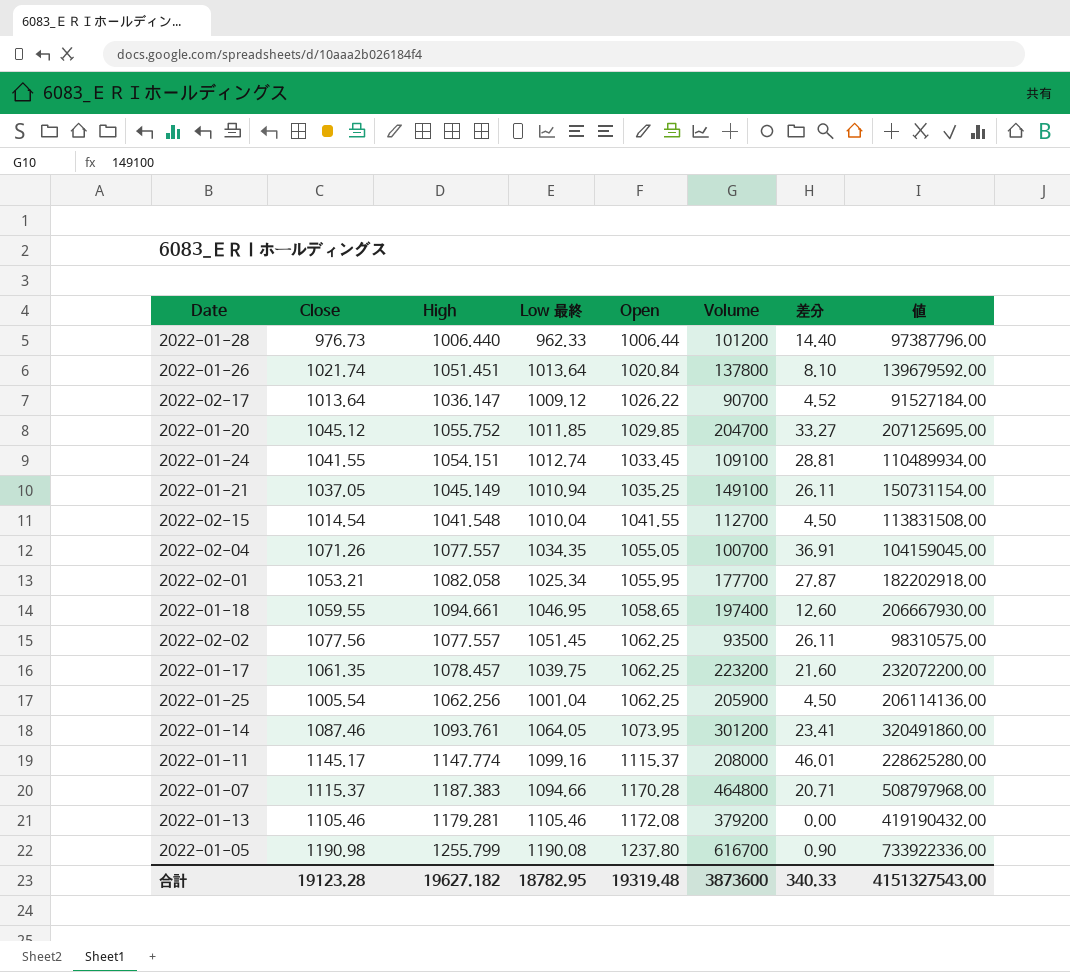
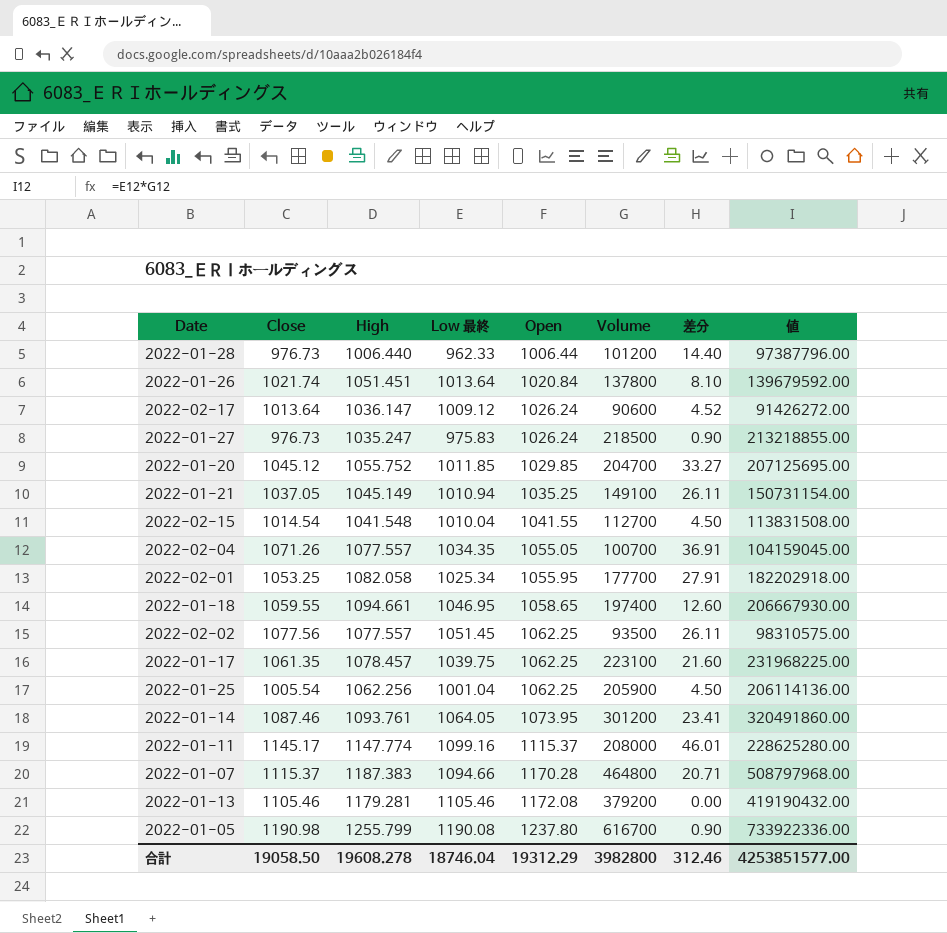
row 2022-01-24: 1041.55 | 1054.151 | 1012.74 | 1033.45 | 109100 | 28.81 | 110489934.00 -> none
2022-02-17 | Open: 1026.22 -> 1026.24
2022-02-17 | Volume: 90700 -> 90600
2022-02-17 | 値: 91527184.00 -> 91426272.00
row 2022-01-27: none -> 976.73 | 1035.247 | 975.83 | 1026.24 | 218500 | 0.90 | 213218855.00
2022-02-01 | Close: 1053.21 -> 1053.25
2022-02-01 | 差分: 27.87 -> 27.91
2022-01-17 | Volume: 223200 -> 223100
2022-01-17 | 値: 232072200.00 -> 231968225.00
合計 | Close: 19123.28 -> 19058.50
合計 | High: 19627.182 -> 19608.278
合計 | Low 最終: 18782.95 -> 18746.04
合計 | Open: 19319.48 -> 19312.29
合計 | Volume: 3873600 -> 3982800
合計 | 差分: 340.33 -> 312.46
合計 | 値: 4151327543.00 -> 4253851577.00

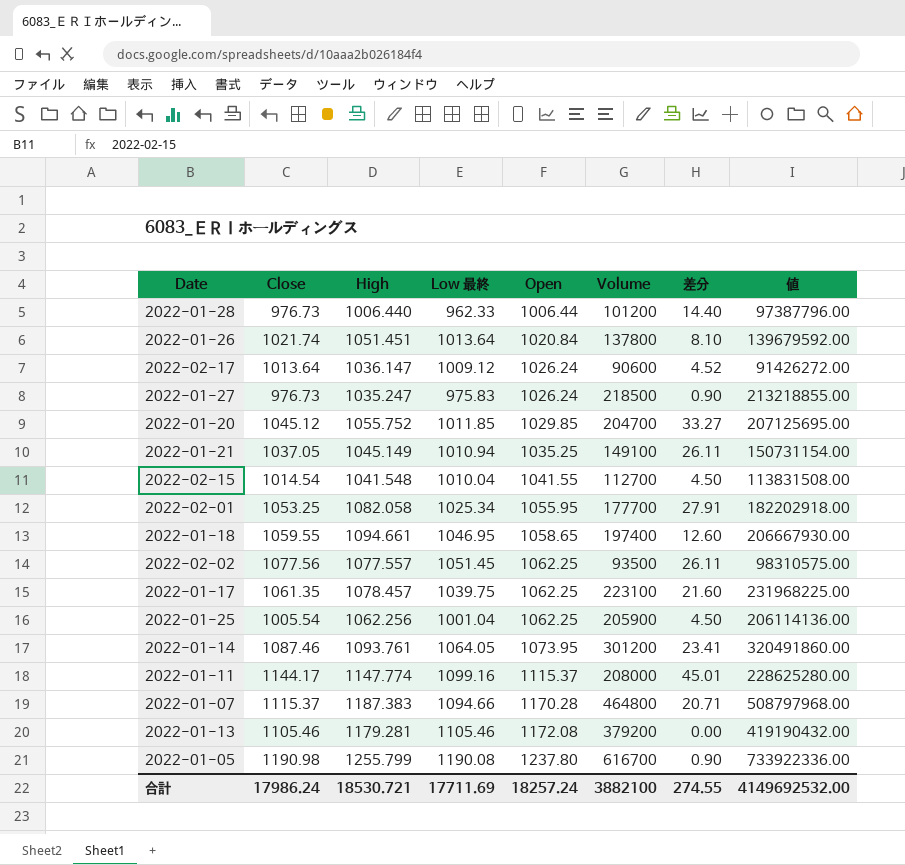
row 2022-02-04: 1071.26 | 1077.557 | 1034.35 | 1055.05 | 100700 | 36.91 | 104159045.00 -> none
2022-01-11 | Close: 1145.17 -> 1144.17
2022-01-11 | 差分: 46.01 -> 45.01
合計 | Close: 19058.50 -> 17986.24
合計 | High: 19608.278 -> 18530.721
合計 | Low 最終: 18746.04 -> 17711.69
合計 | Open: 19312.29 -> 18257.24
合計 | Volume: 3982800 -> 3882100
合計 | 差分: 312.46 -> 274.55
合計 | 値: 4253851577.00 -> 4149692532.00

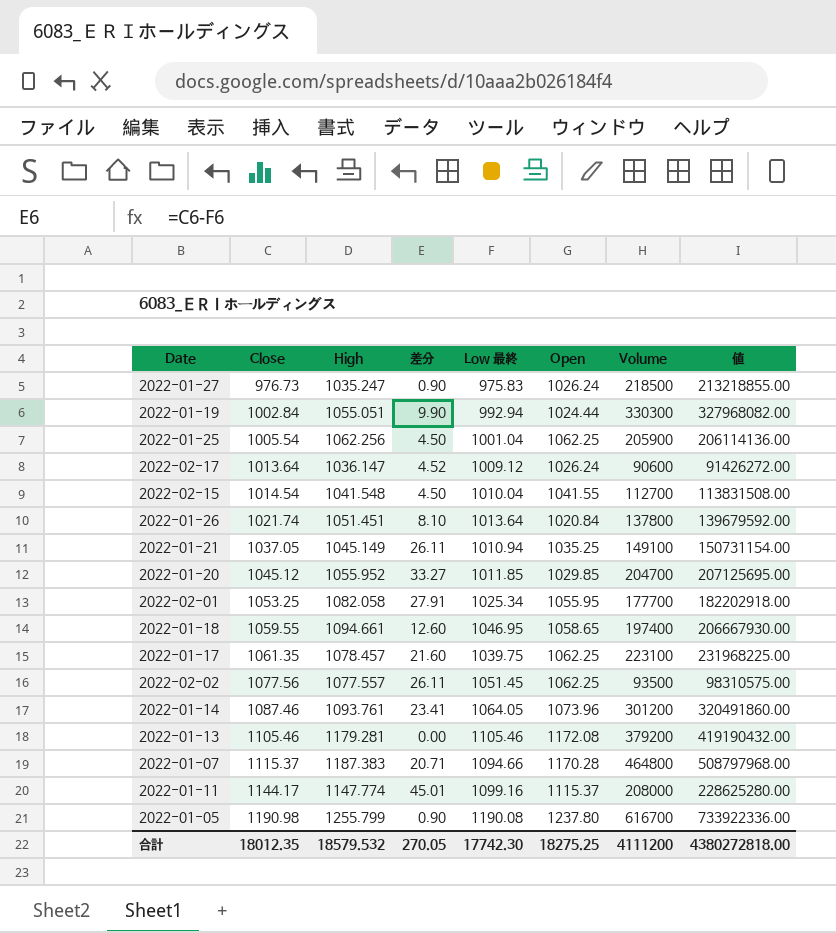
row order: Open ascending -> Close ascending
column 差分 | position: 7 -> 4
row 2022-01-28: 976.73 | 1006.440 | 962.33 | 1006.44 | 101200 | 14.40 | 97387796.00 -> none
row 2022-01-19: none -> 1002.84 | 1055.051 | 9.90 | 992.94 | 1024.44 | 330300 | 327968082.00
2022-01-20 | High: 1055.752 -> 1055.952
2022-01-14 | Open: 1073.95 -> 1073.96
合計 | Close: 17986.24 -> 18012.35
合計 | High: 18530.721 -> 18579.532
合計 | 差分: 274.55 -> 270.05
合計 | Low 最終: 17711.69 -> 17742.30
合計 | Open: 18257.24 -> 18275.25
合計 | Volume: 3882100 -> 4111200
合計 | 値: 4149692532.00 -> 4380272818.00

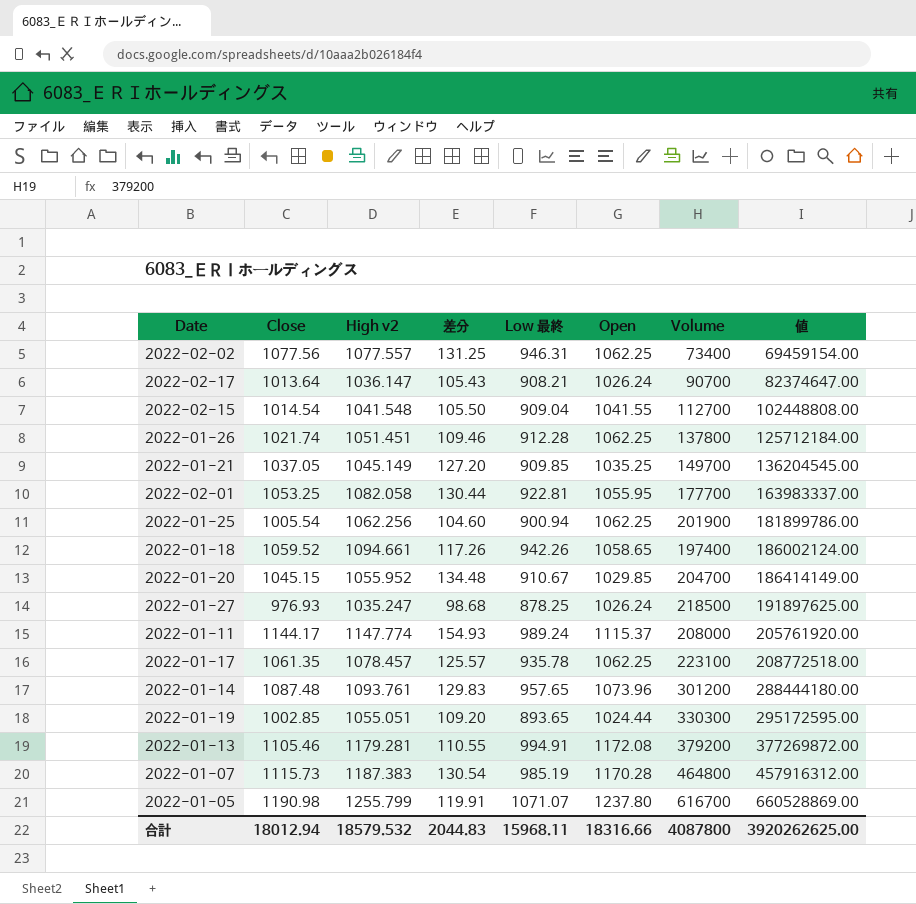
row order: Close ascending -> 値 ascending
column name: High -> High v2
2022-02-02 | 差分: 26.11 -> 131.25
2022-02-02 | Low 最終: 1051.45 -> 946.31
2022-02-02 | Volume: 93500 -> 73400
2022-02-02 | 値: 98310575.00 -> 69459154.00
2022-02-17 | 差分: 4.52 -> 105.43
2022-02-17 | Low 最終: 1009.12 -> 908.21
2022-02-17 | Volume: 90600 -> 90700
2022-02-17 | 値: 91426272.00 -> 82374647.00
2022-02-15 | 差分: 4.50 -> 105.50
2022-02-15 | Low 最終: 1010.04 -> 909.04
2022-02-15 | 値: 113831508.00 -> 102448808.00
2022-01-26 | 差分: 8.10 -> 109.46
2022-01-26 | Low 最終: 1013.64 -> 912.28
2022-01-26 | Open: 1020.84 -> 1062.25
2022-01-26 | 値: 139679592.00 -> 125712184.00
2022-01-21 | 差分: 26.11 -> 127.20
2022-01-21 | Low 最終: 1010.94 -> 909.85
2022-01-21 | Volume: 149100 -> 149700
2022-01-21 | 値: 150731154.00 -> 136204545.00
2022-02-01 | 差分: 27.91 -> 130.44
2022-02-01 | Low 最終: 1025.34 -> 922.81
2022-02-01 | 値: 182202918.00 -> 163983337.00
2022-01-25 | 差分: 4.50 -> 104.60
2022-01-25 | Low 最終: 1001.04 -> 900.94
2022-01-25 | Volume: 205900 -> 201900
2022-01-25 | 値: 206114136.00 -> 181899786.00
2022-01-18 | Close: 1059.55 -> 1059.52
2022-01-18 | 差分: 12.60 -> 117.26
2022-01-18 | Low 最終: 1046.95 -> 942.26
2022-01-18 | 値: 206667930.00 -> 186002124.00
2022-01-20 | Close: 1045.12 -> 1045.15
2022-01-20 | 差分: 33.27 -> 134.48
2022-01-20 | Low 最終: 1011.85 -> 910.67
2022-01-20 | 値: 207125695.00 -> 186414149.00
2022-01-27 | Close: 976.73 -> 976.93
2022-01-27 | 差分: 0.90 -> 98.68
2022-01-27 | Low 最終: 975.83 -> 878.25
2022-01-27 | 値: 213218855.00 -> 191897625.00
2022-01-11 | 差分: 45.01 -> 154.93
2022-01-11 | Low 最終: 1099.16 -> 989.24
2022-01-11 | 値: 228625280.00 -> 205761920.00
2022-01-17 | 差分: 21.60 -> 125.57
2022-01-17 | Low 最終: 1039.75 -> 935.78
2022-01-17 | 値: 231968225.00 -> 208772518.00
2022-01-14 | Close: 1087.46 -> 1087.48
2022-01-14 | 差分: 23.41 -> 129.83
2022-01-14 | Low 最終: 1064.05 -> 957.65
2022-01-14 | 値: 320491860.00 -> 288444180.00
2022-01-19 | Close: 1002.84 -> 1002.85
2022-01-19 | 差分: 9.90 -> 109.20
2022-01-19 | Low 最終: 992.94 -> 893.65
2022-01-19 | 値: 327968082.00 -> 295172595.00
2022-01-13 | 差分: 0.00 -> 110.55
2022-01-13 | Low 最終: 1105.46 -> 994.91
2022-01-13 | 値: 419190432.00 -> 377269872.00
2022-01-07 | Close: 1115.37 -> 1115.73
2022-01-07 | 差分: 20.71 -> 130.54
2022-01-07 | Low 最終: 1094.66 -> 985.19
2022-01-07 | 値: 508797968.00 -> 457916312.00
2022-01-05 | 差分: 0.90 -> 119.91
2022-01-05 | Low 最終: 1190.08 -> 1071.07
2022-01-05 | 値: 733922336.00 -> 660528869.00
合計 | Close: 18012.35 -> 18012.94
合計 | 差分: 270.05 -> 2044.83
合計 | Low 最終: 17742.30 -> 15968.11
合計 | Open: 18275.25 -> 18316.66
合計 | Volume: 4111200 -> 4087800
合計 | 値: 4380272818.00 -> 3920262625.00

